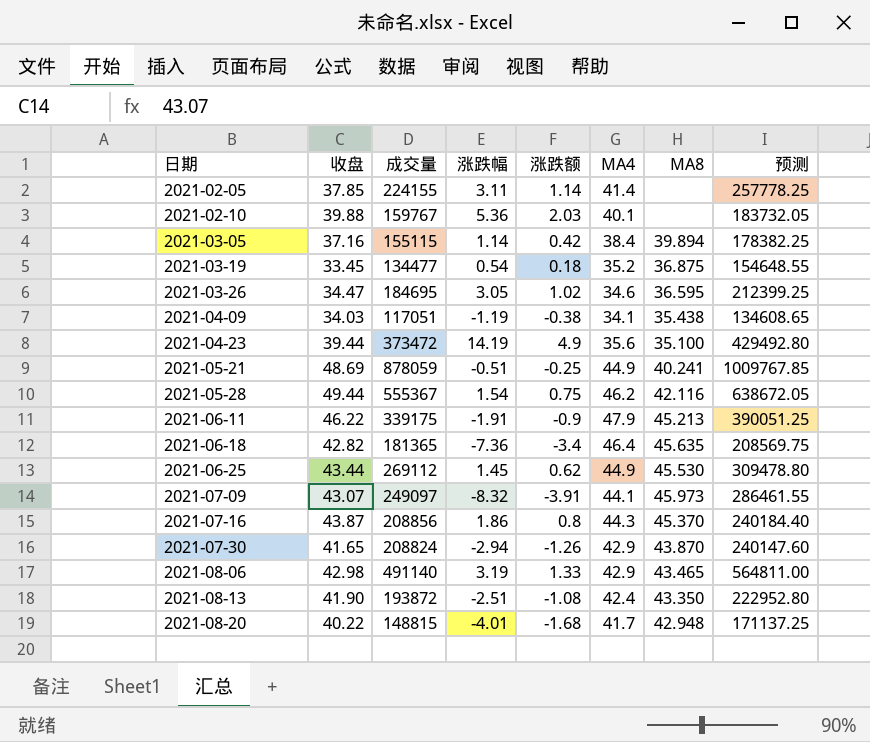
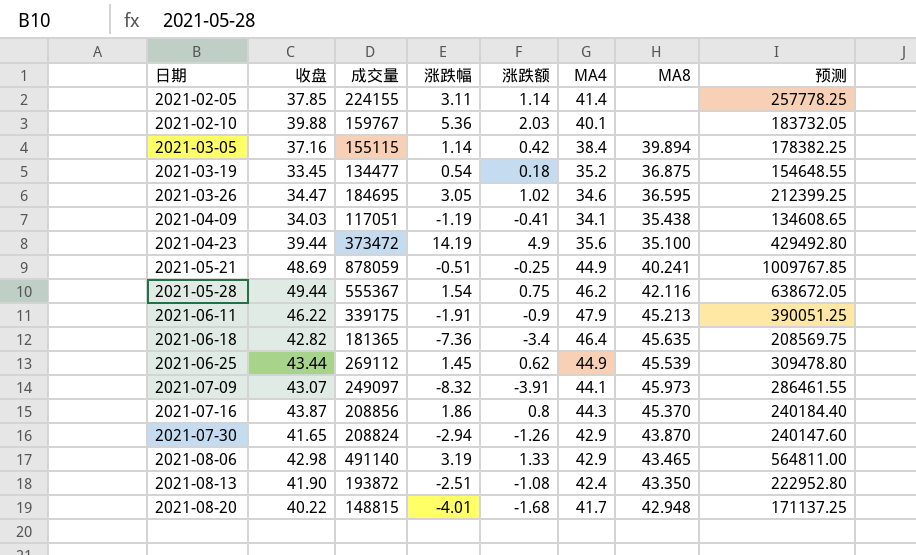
2021-04-09 | 涨跌额: -0.38 -> -0.41
2021-06-25 | MA8: 45.530 -> 45.539

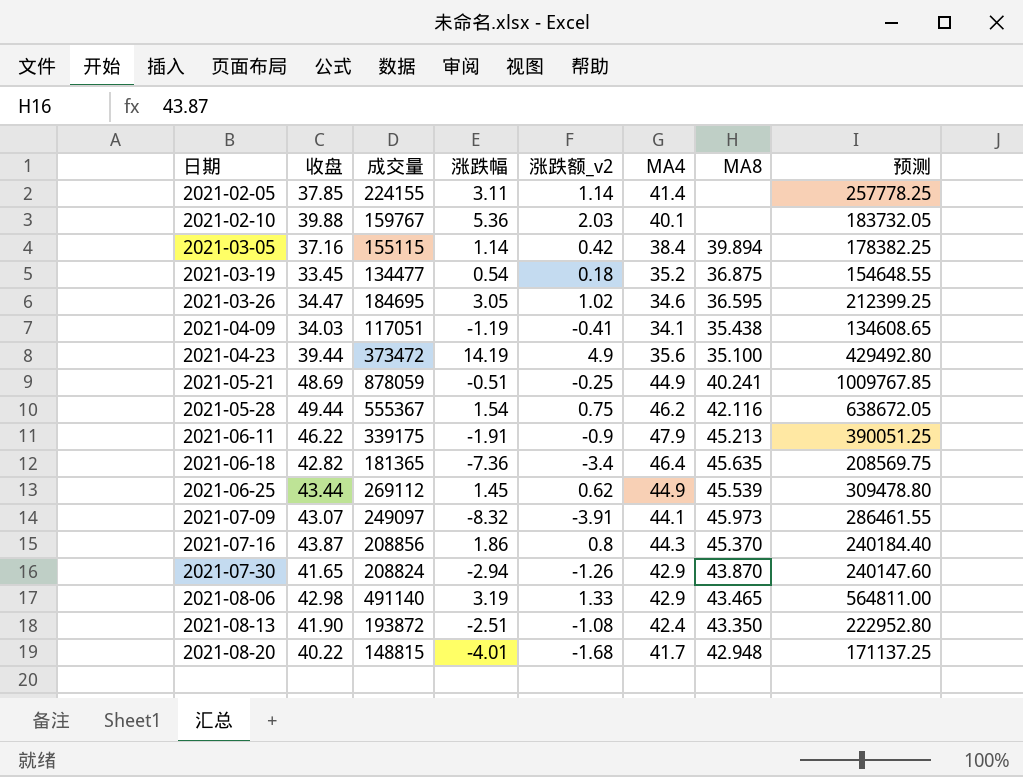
column name: 涨跌额 -> 涨跌额_v2

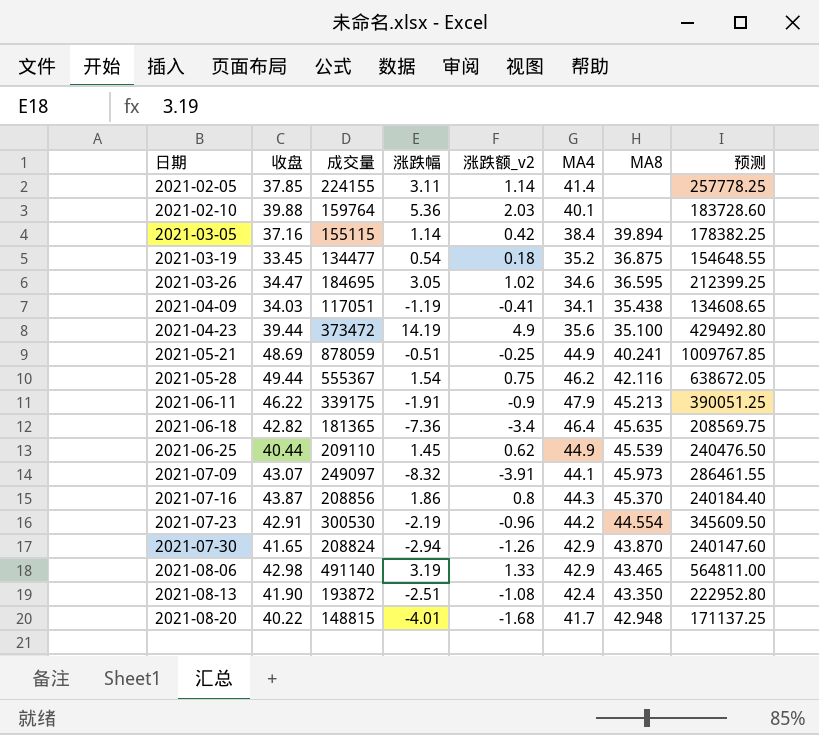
2021-02-10 | 成交量: 159767 -> 159764
2021-02-10 | 预测: 183732.05 -> 183728.60
2021-06-25 | 收盘: 43.44 -> 40.44
2021-06-25 | 成交量: 269112 -> 209110
2021-06-25 | 预测: 309478.80 -> 240476.50
row 2021-07-23: none -> 42.91 | 300530 | -2.19 | -0.96 | 44.2 | 44.554 | 345609.50

